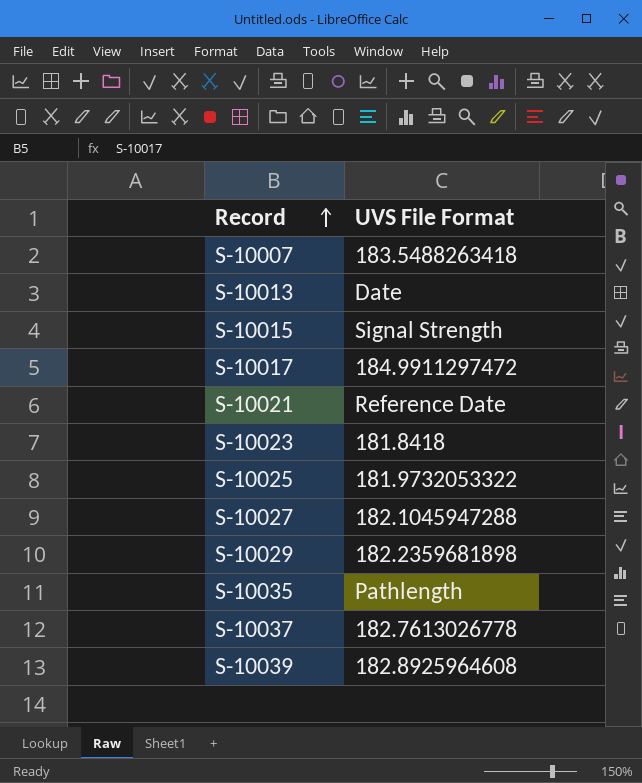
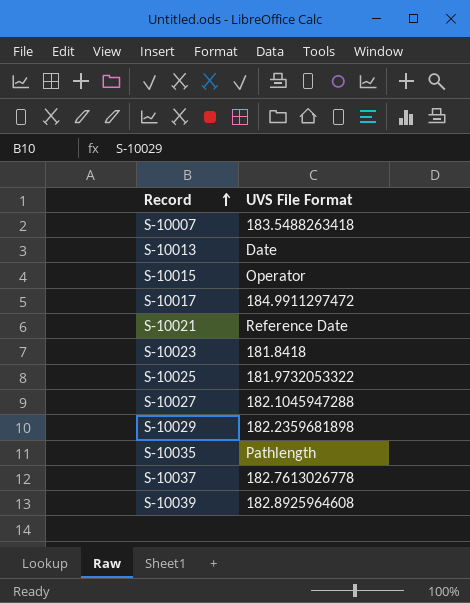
S-10015 | UVS File Format: Signal Strength -> Operator

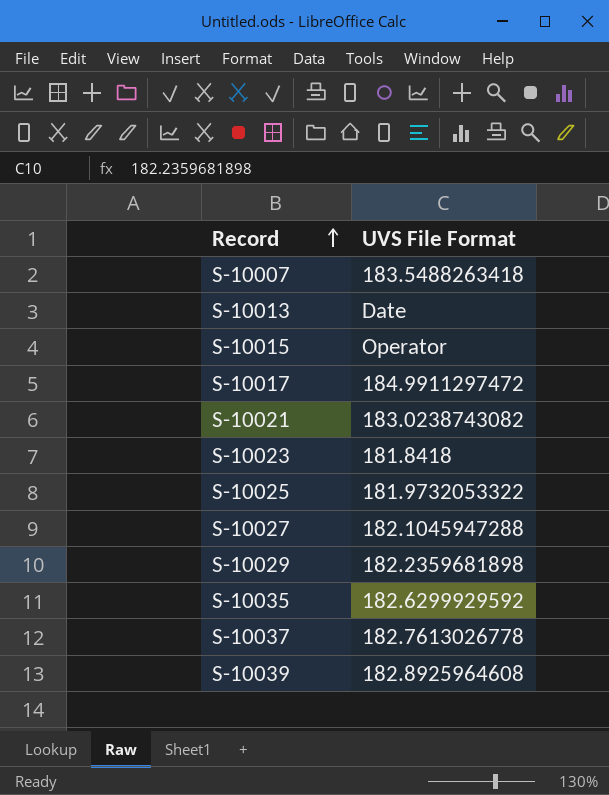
S-10021 | UVS File Format: Reference Date -> 183.0238743082
S-10035 | UVS File Format: Pathlength -> 182.6299929592

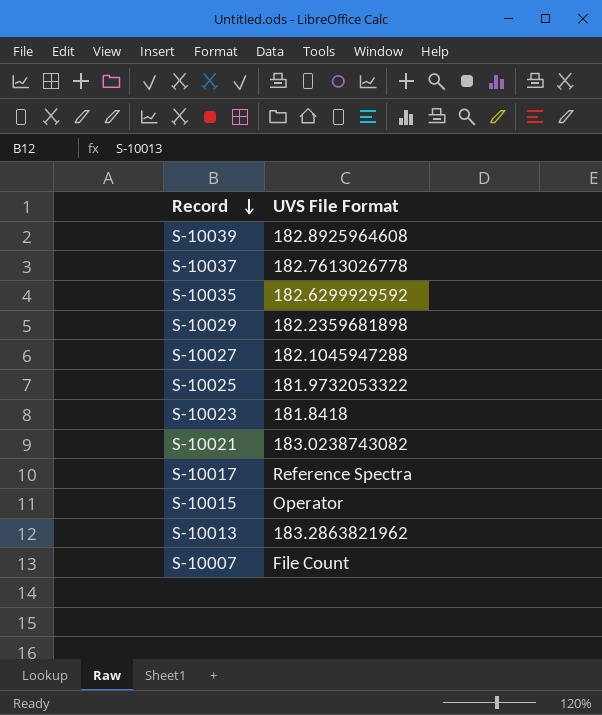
row order: Record ascending -> Record descending
S-10017 | UVS File Format: 184.9911297472 -> Reference Spectra
S-10013 | UVS File Format: Date -> 183.2863821962
S-10007 | UVS File Format: 183.5488263418 -> File Count

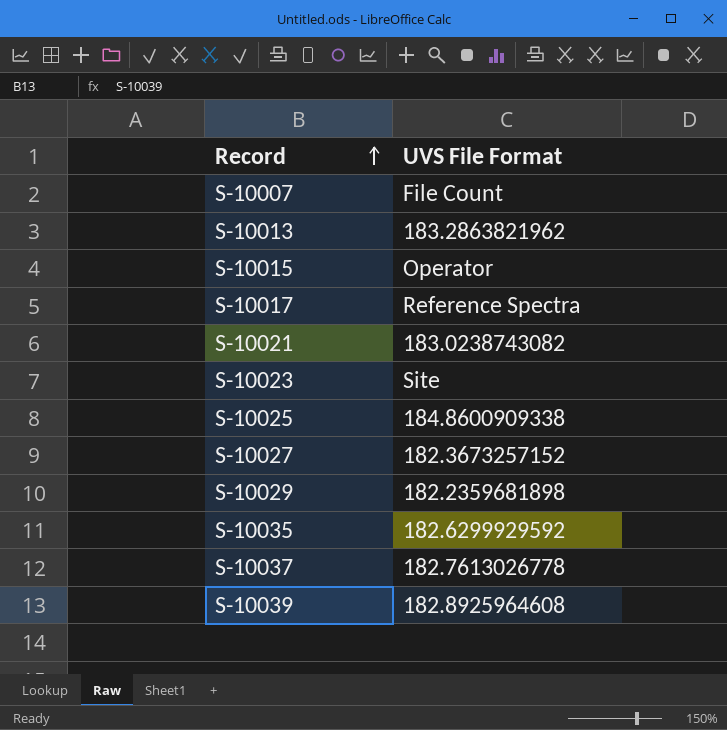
row order: Record descending -> Record ascending
S-10023 | UVS File Format: 181.8418 -> Site
S-10025 | UVS File Format: 181.9732053322 -> 184.8600909338
S-10027 | UVS File Format: 182.1045947288 -> 182.3673257152

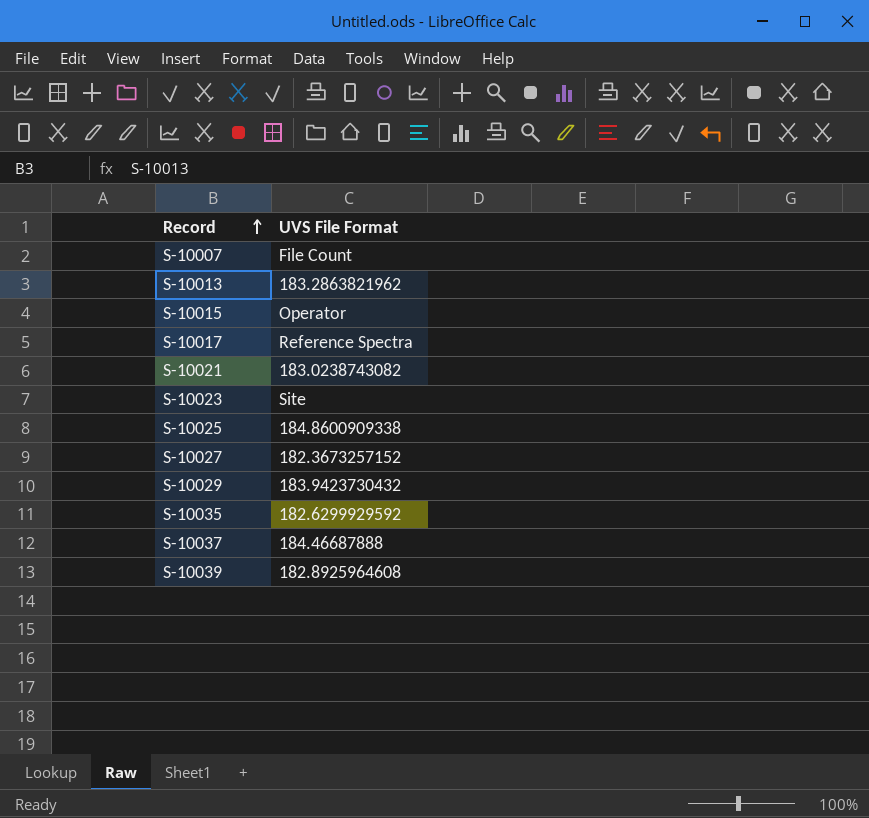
S-10029 | UVS File Format: 182.2359681898 -> 183.9423730432
S-10037 | UVS File Format: 182.7613026778 -> 184.46687888

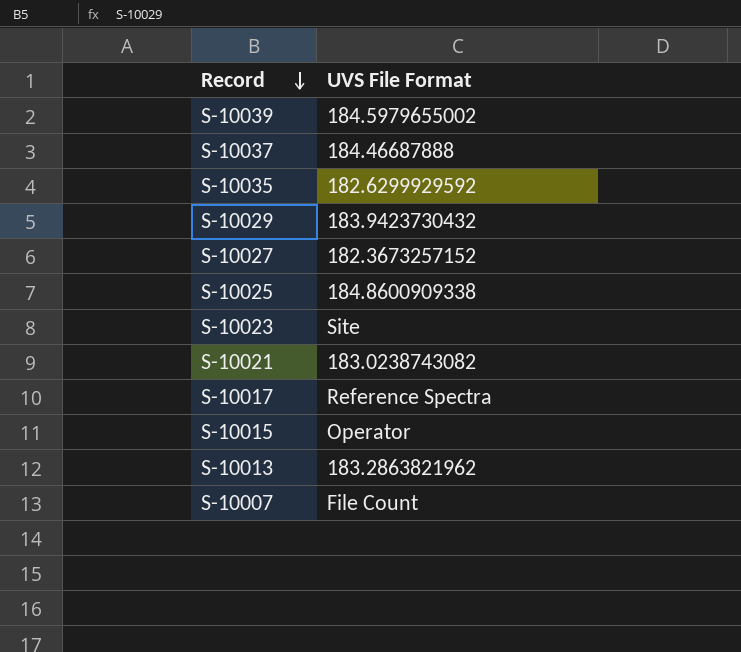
row order: Record ascending -> Record descending
S-10039 | UVS File Format: 182.8925964608 -> 184.5979655002

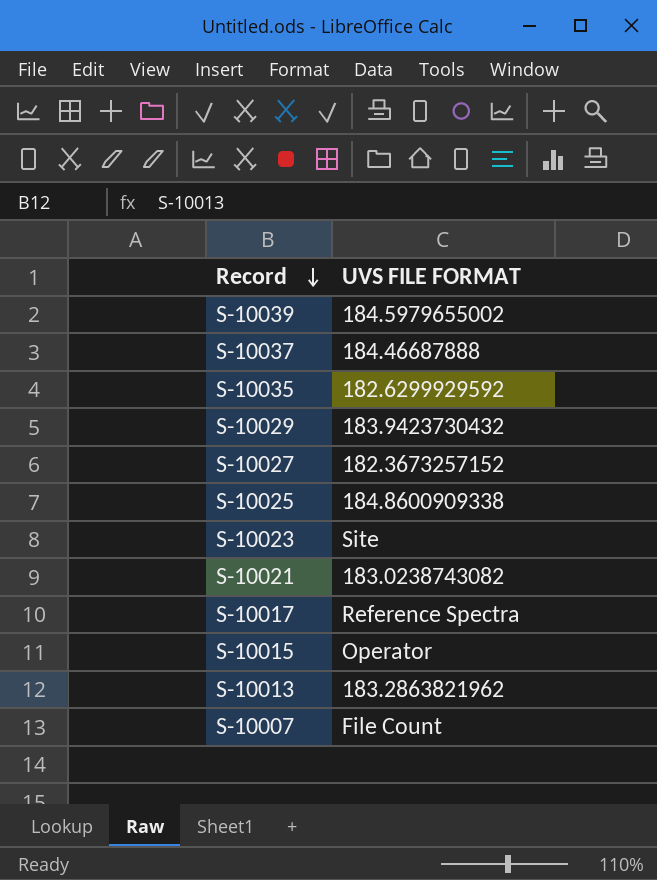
column name: UVS File Format -> UVS FILE FORMAT

